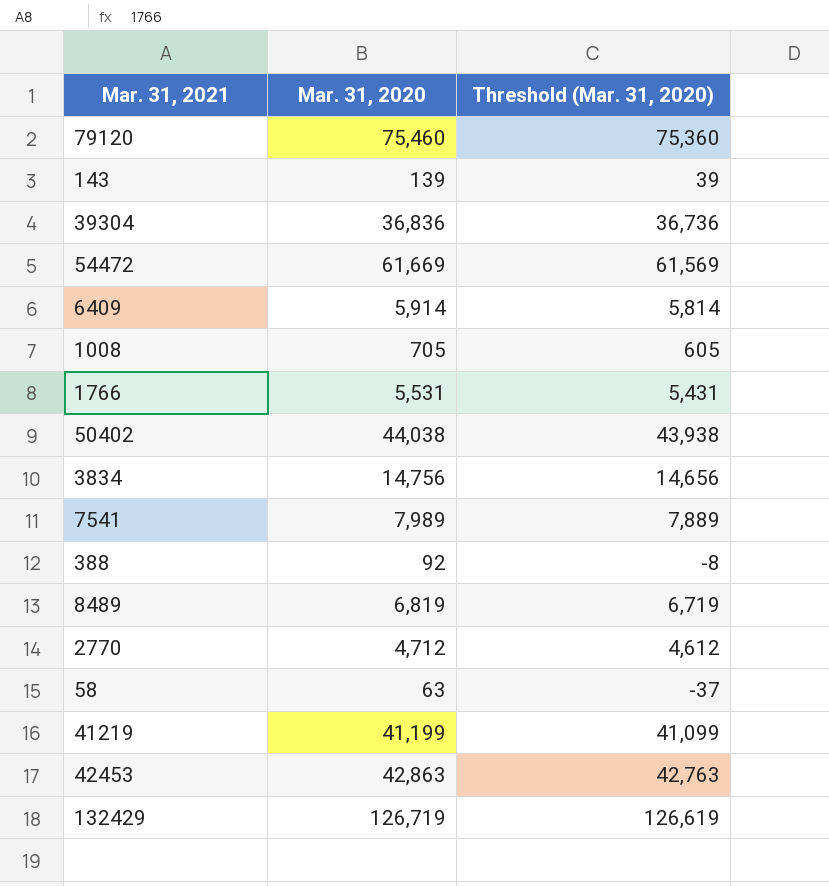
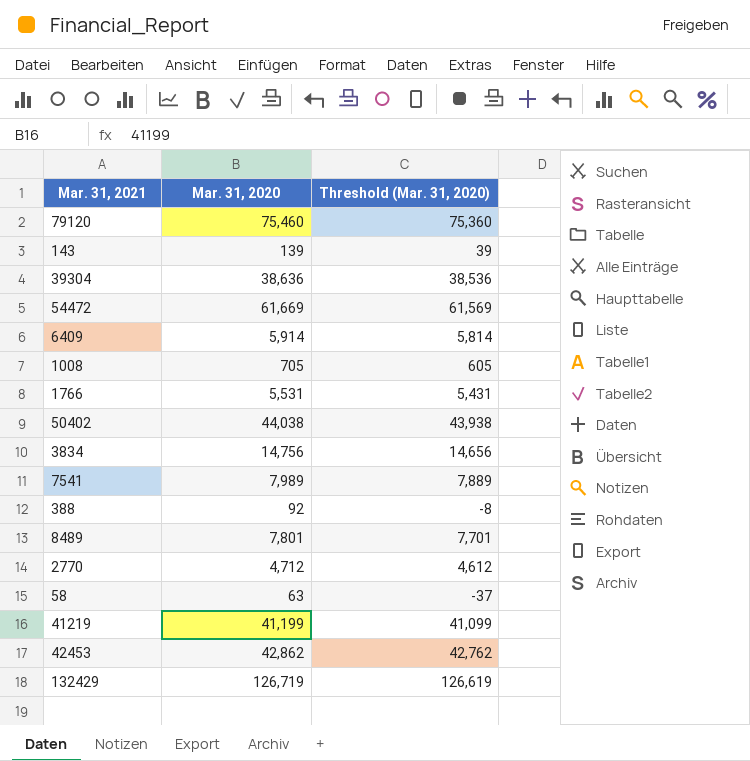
39304 | Mar. 31, 2020: 36,836 -> 38,636
39304 | Threshold (Mar. 31, 2020): 36,736 -> 38,536
8489 | Mar. 31, 2020: 6,819 -> 7,801
8489 | Threshold (Mar. 31, 2020): 6,719 -> 7,701
42453 | Mar. 31, 2020: 42,863 -> 42,862
42453 | Threshold (Mar. 31, 2020): 42,763 -> 42,762

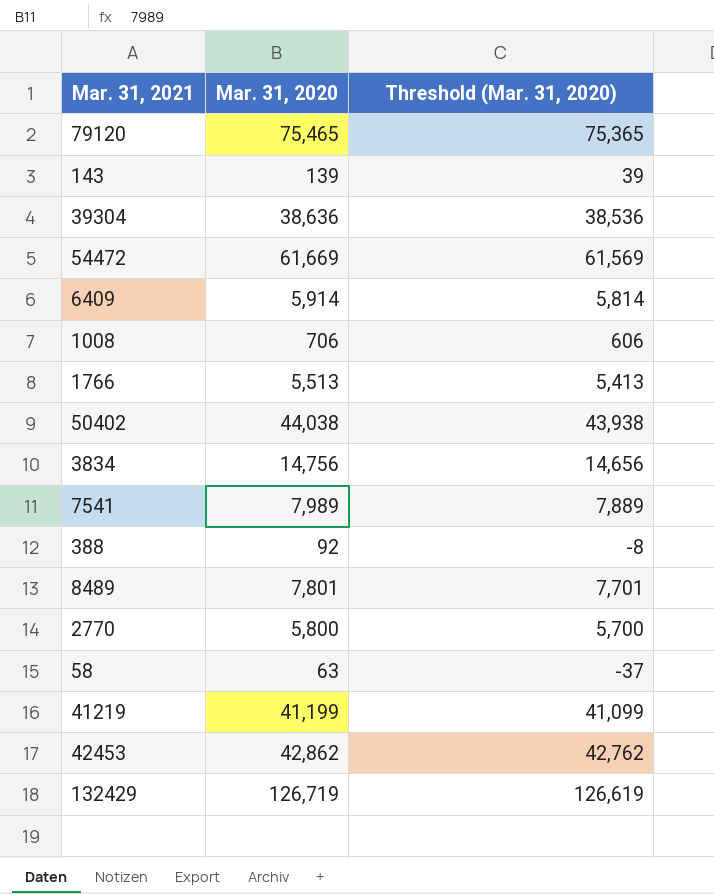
79120 | Mar. 31, 2020: 75,460 -> 75,465
79120 | Threshold (Mar. 31, 2020): 75,360 -> 75,365
1008 | Mar. 31, 2020: 705 -> 706
1008 | Threshold (Mar. 31, 2020): 605 -> 606
1766 | Mar. 31, 2020: 5,531 -> 5,513
1766 | Threshold (Mar. 31, 2020): 5,431 -> 5,413
2770 | Mar. 31, 2020: 4,712 -> 5,800
2770 | Threshold (Mar. 31, 2020): 4,612 -> 5,700

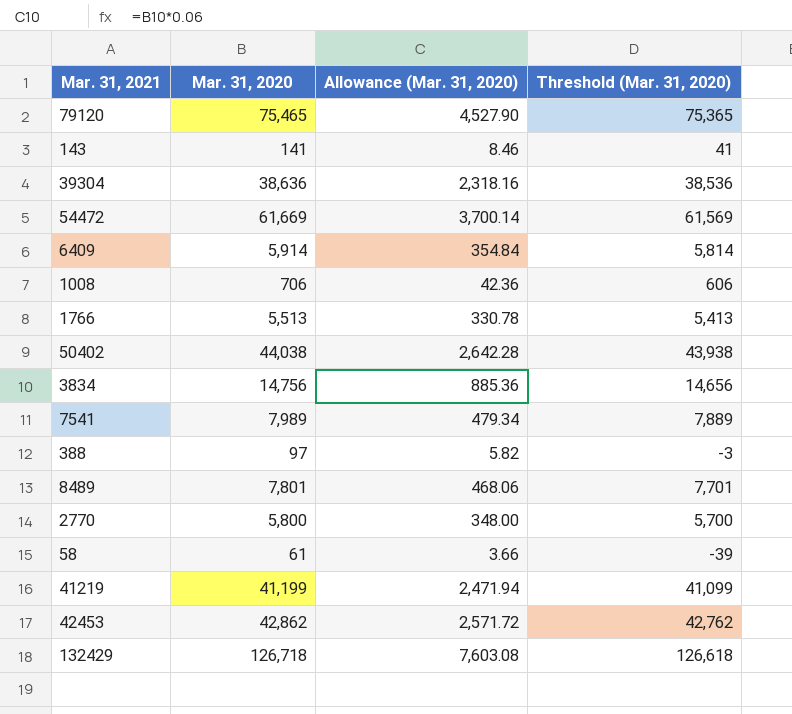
column Allowance (Mar. 31, 2020) | formula: none -> [Mar. 31, 2020] * 0.06
143 | Mar. 31, 2020: 139 -> 141
143 | Threshold (Mar. 31, 2020): 39 -> 41
388 | Mar. 31, 2020: 92 -> 97
388 | Threshold (Mar. 31, 2020): -8 -> -3
58 | Mar. 31, 2020: 63 -> 61
58 | Threshold (Mar. 31, 2020): -37 -> -39
132429 | Mar. 31, 2020: 126,719 -> 126,718
132429 | Threshold (Mar. 31, 2020): 126,619 -> 126,618

